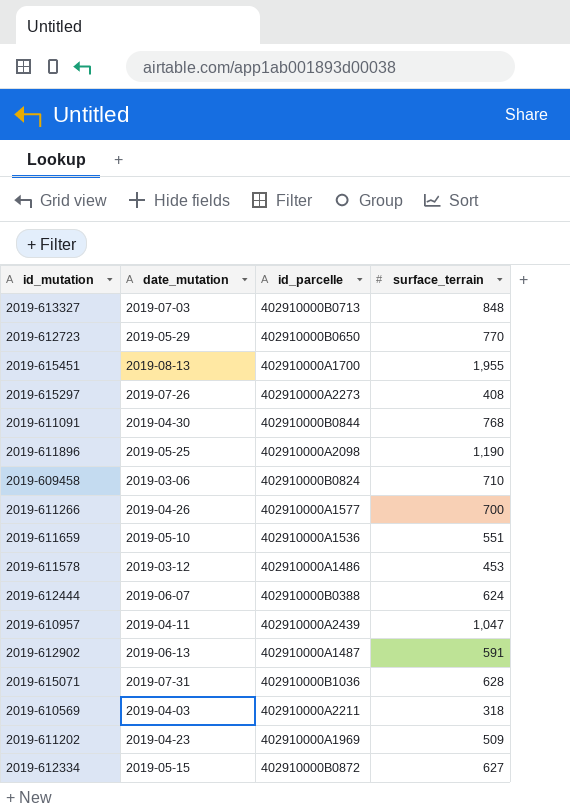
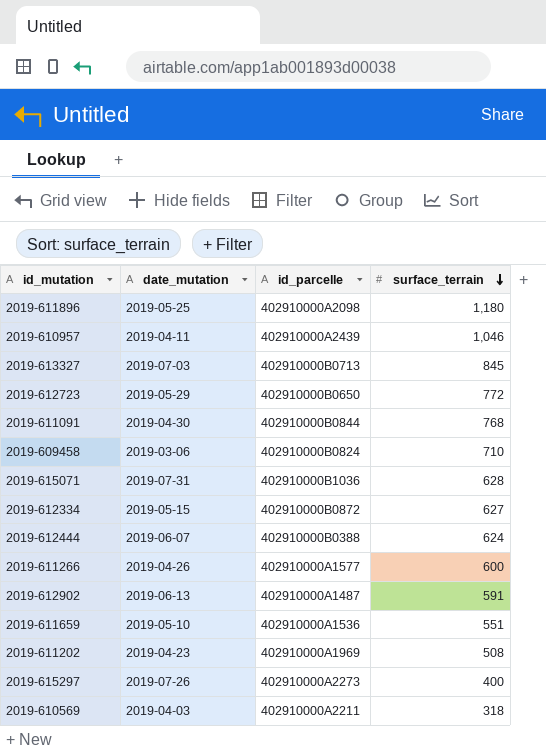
row order: none -> surface_terrain descending
row 2019-615451: 2019-08-13 | 402910000A1700 | 1,955 -> none
row 2019-611578: 2019-03-12 | 402910000A1486 | 453 -> none
2019-611896 | surface_terrain: 1,190 -> 1,180
2019-610957 | surface_terrain: 1,047 -> 1,046
2019-613327 | surface_terrain: 848 -> 845
2019-612723 | surface_terrain: 770 -> 772
2019-611266 | surface_terrain: 700 -> 600
2019-611202 | surface_terrain: 509 -> 508
2019-615297 | surface_terrain: 408 -> 400

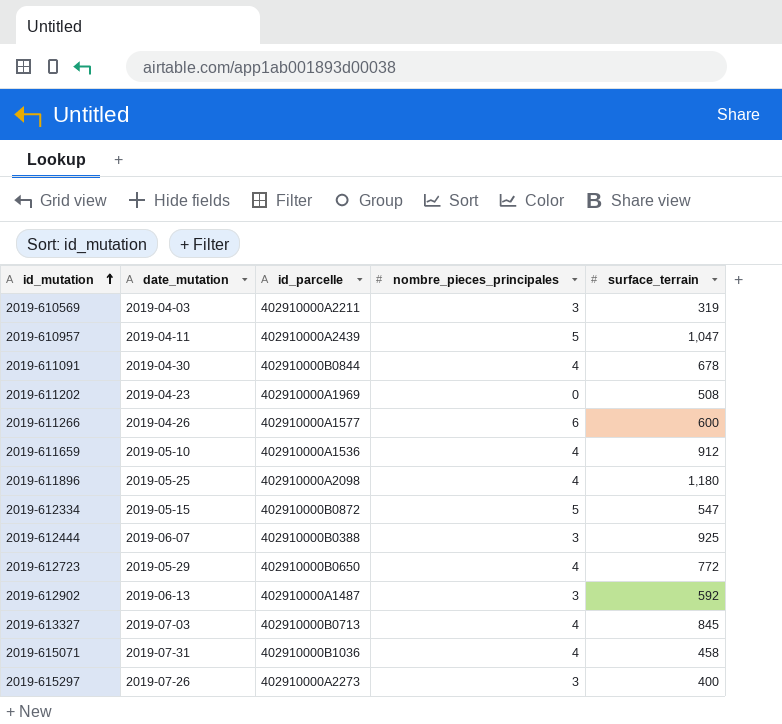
row order: surface_terrain descending -> id_mutation ascending
column nombre_pieces_principales | position: none -> 4
row 2019-609458: 2019-03-06 | 402910000B0824 | 710 -> none
2019-610569 | surface_terrain: 318 -> 319
2019-610957 | surface_terrain: 1,046 -> 1,047
2019-611091 | surface_terrain: 768 -> 678
2019-611659 | surface_terrain: 551 -> 912
2019-612334 | surface_terrain: 627 -> 547
2019-612444 | surface_terrain: 624 -> 925
2019-612902 | surface_terrain: 591 -> 592
2019-615071 | surface_terrain: 628 -> 458

